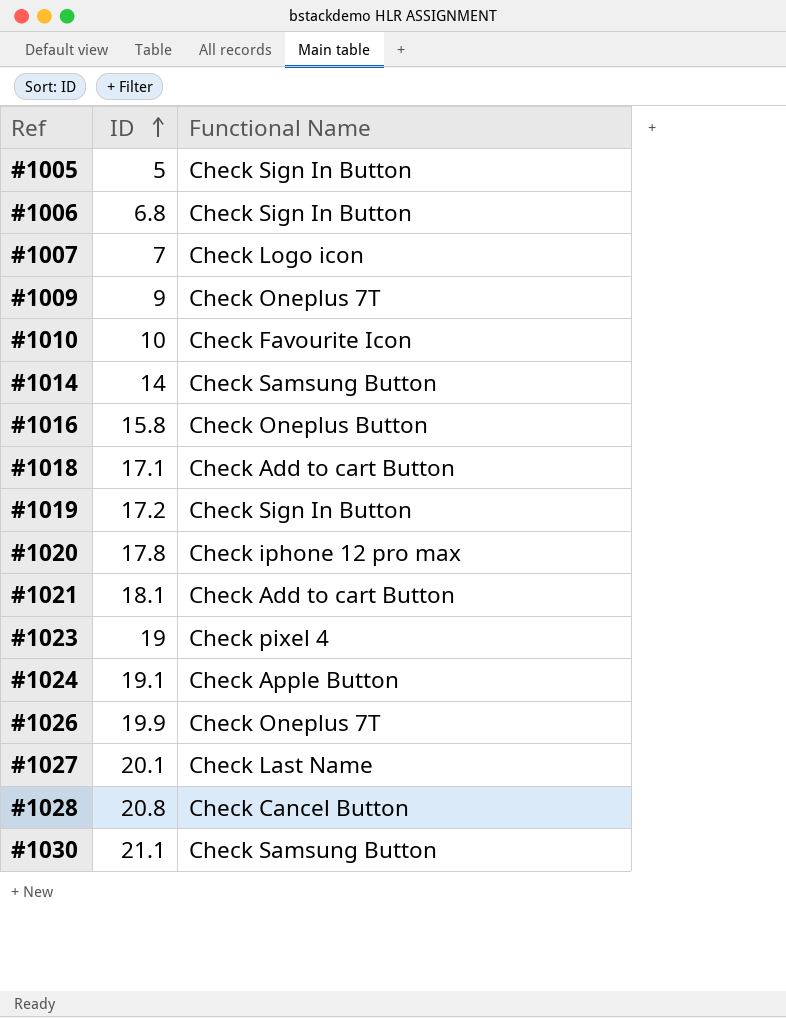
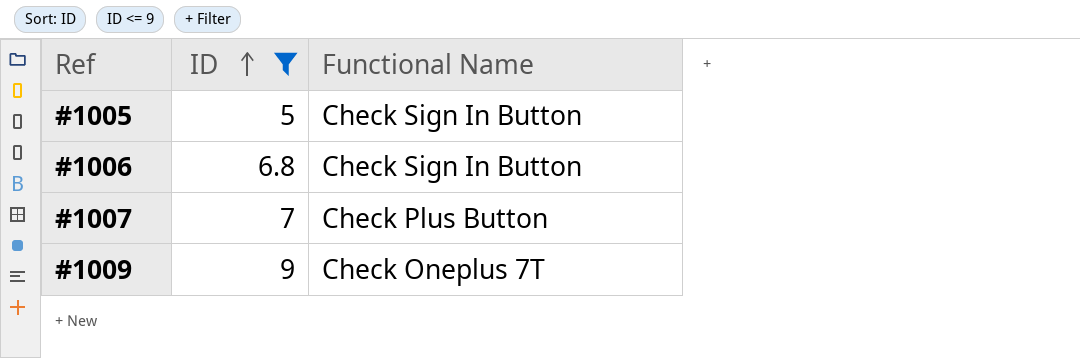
filter: none -> ID <= 9
#1007 | Functional Name: Check Logo icon -> Check Plus Button

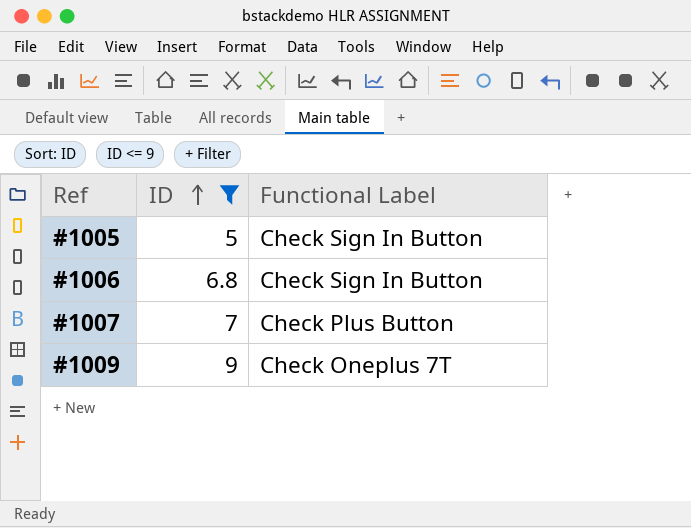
column name: Functional Name -> Functional Label

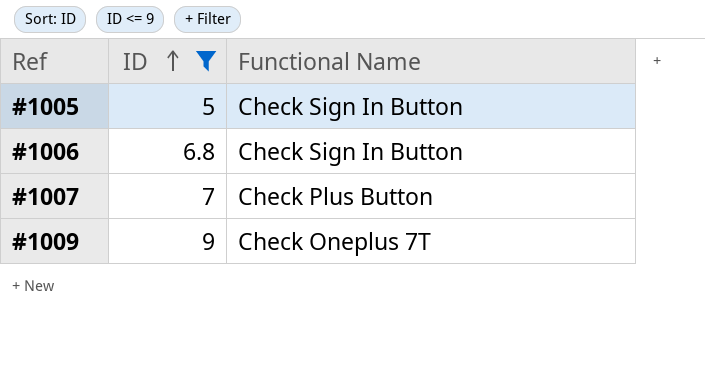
column name: Functional Label -> Functional Name

